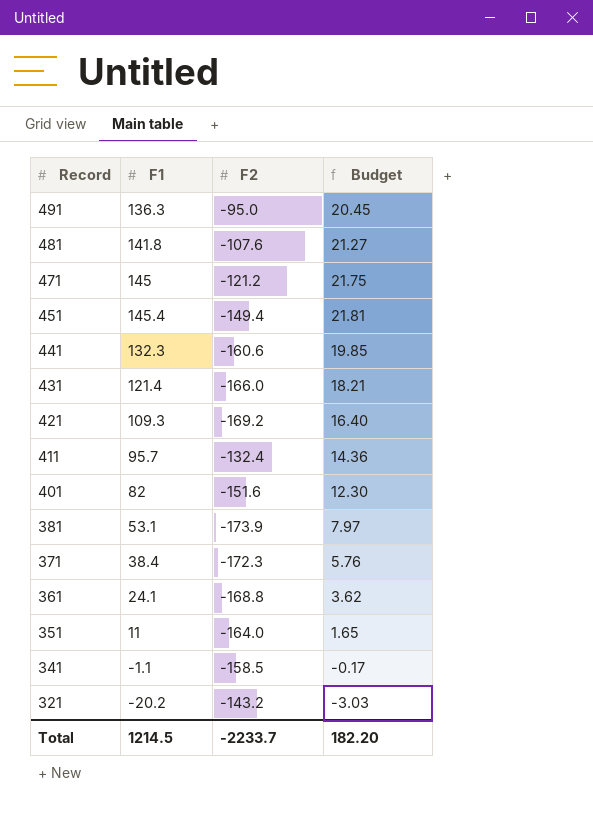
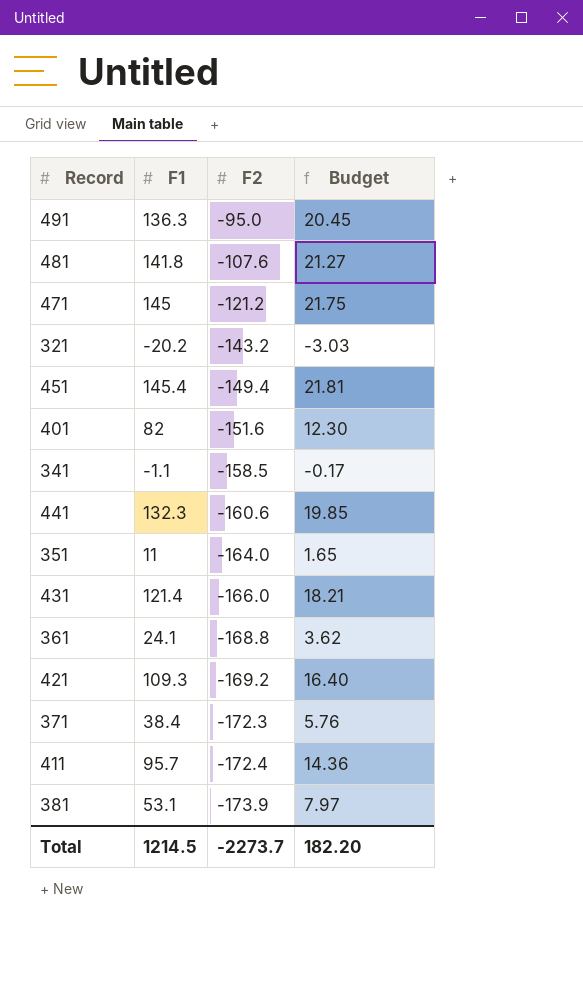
row order: Record descending -> F2 descending
411 | F2: -132.4 -> -172.4
Total | F2: -2233.7 -> -2273.7

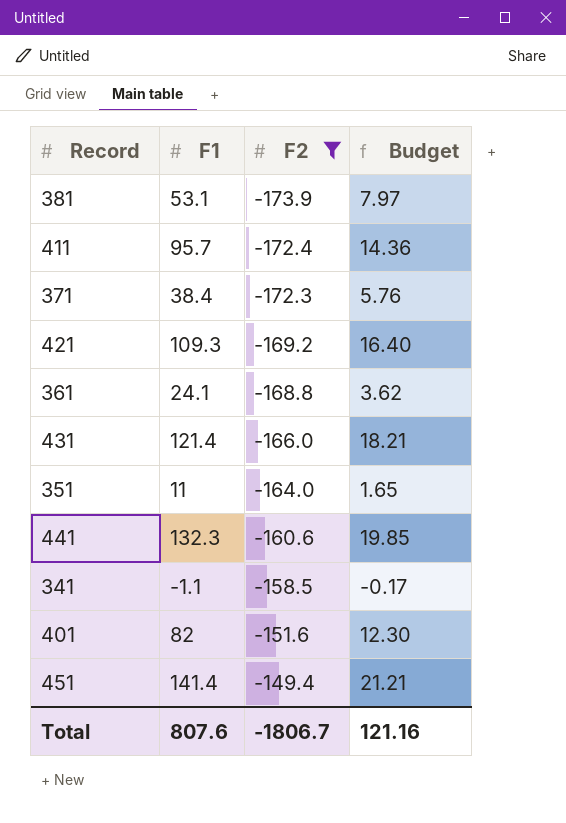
filter: none -> F2 <= -149.4
row order: F2 descending -> F2 ascending
451 | F1: 145.4 -> 141.4
451 | Budget: 21.81 -> 21.21
Total | F1: 1214.5 -> 807.6
Total | F2: -2273.7 -> -1806.7
Total | Budget: 182.20 -> 121.16

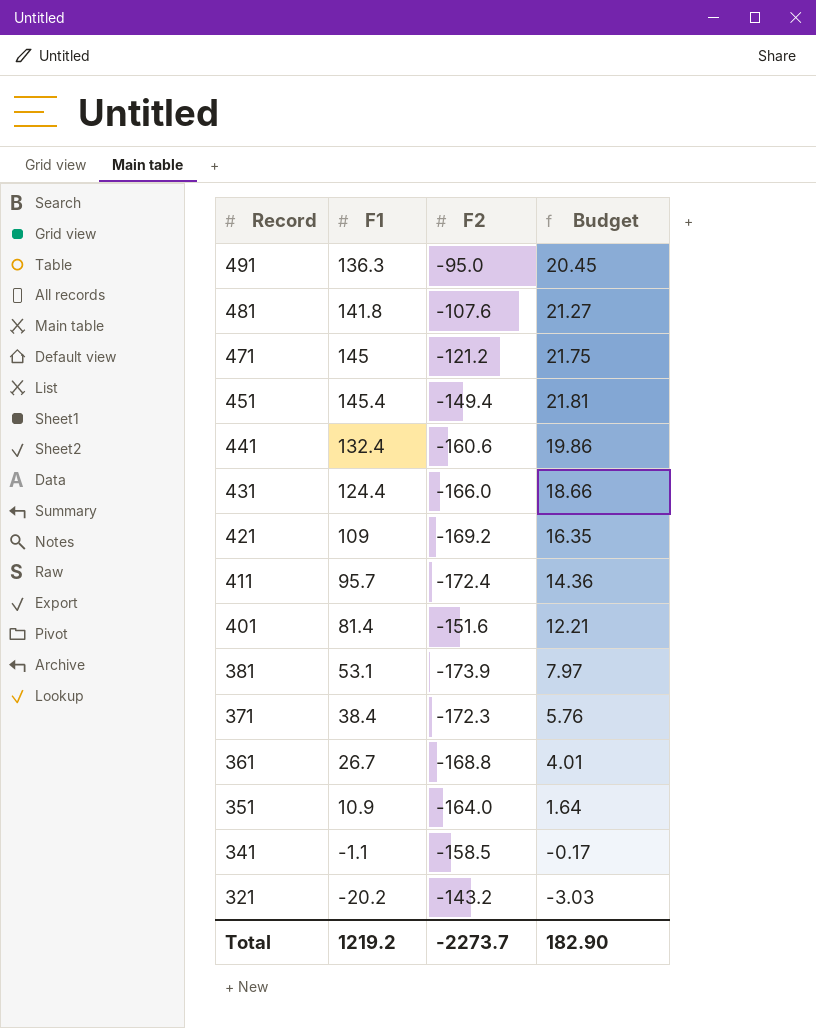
filter: F2 <= -149.4 -> none
row order: F2 ascending -> Record descending
451 | F1: 141.4 -> 145.4
451 | Budget: 21.21 -> 21.81
441 | F1: 132.3 -> 132.4
441 | Budget: 19.85 -> 19.86
431 | F1: 121.4 -> 124.4
431 | Budget: 18.21 -> 18.66
421 | F1: 109.3 -> 109
421 | Budget: 16.40 -> 16.35
401 | F1: 82 -> 81.4
401 | Budget: 12.30 -> 12.21
361 | F1: 24.1 -> 26.7
361 | Budget: 3.62 -> 4.01
351 | F1: 11 -> 10.9
351 | Budget: 1.65 -> 1.64
Total | F1: 807.6 -> 1219.2
Total | F2: -1806.7 -> -2273.7
Total | Budget: 121.16 -> 182.90

